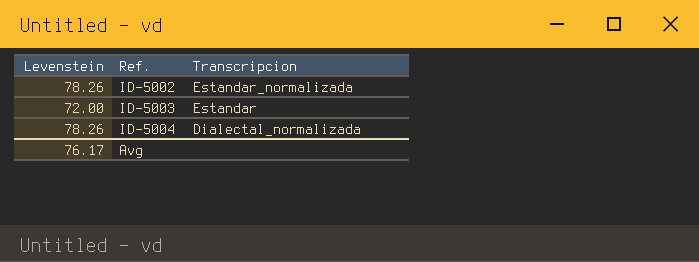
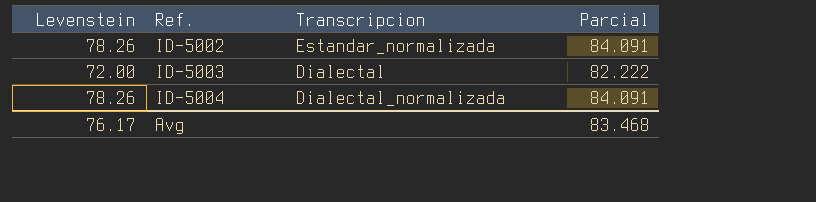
column Parcial | position: none -> 4
ID-5003 | Transcripcion: Estandar -> Dialectal

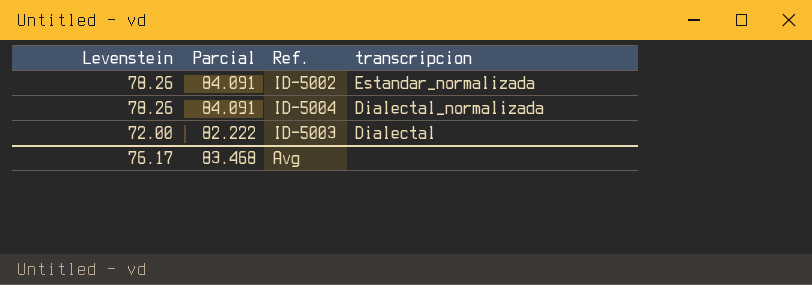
row order: Ref. ascending -> Levenstein descending
column Parcial | position: 4 -> 2
column name: Transcripcion -> transcripcion

